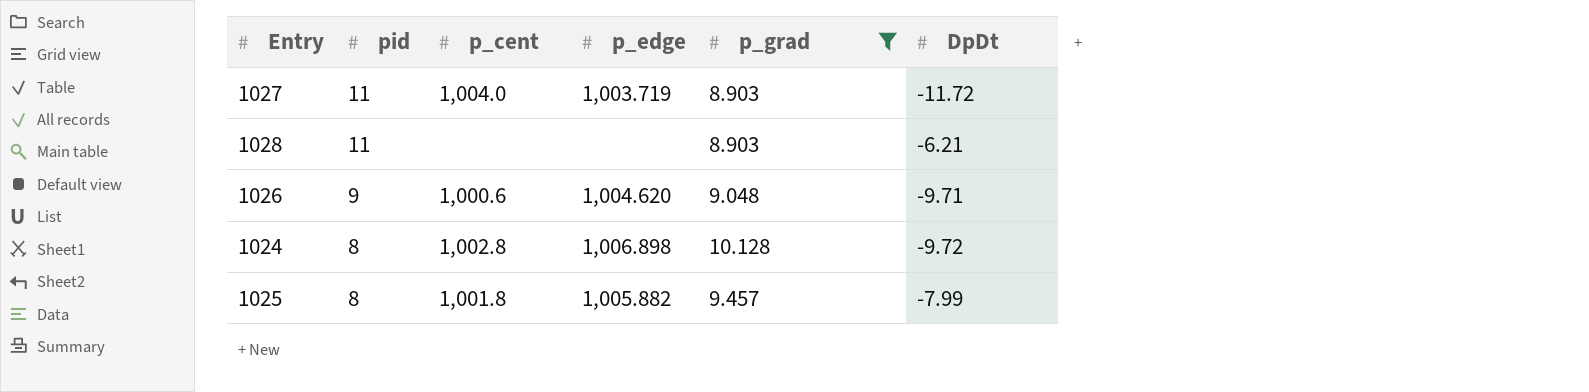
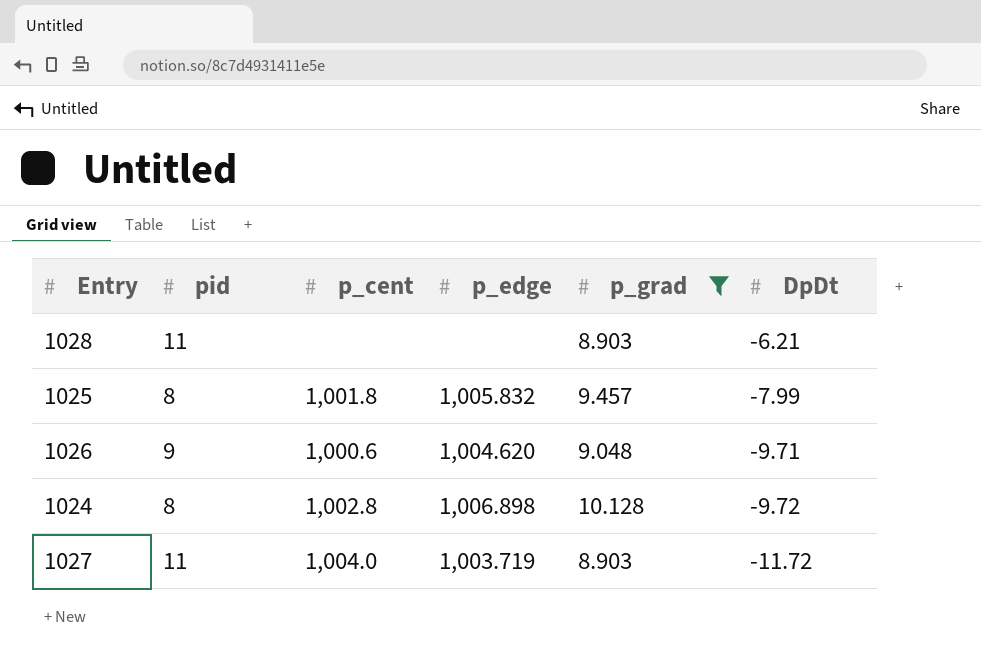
row order: pid descending -> DpDt descending
1025 | p_edge: 1,005.882 -> 1,005.832

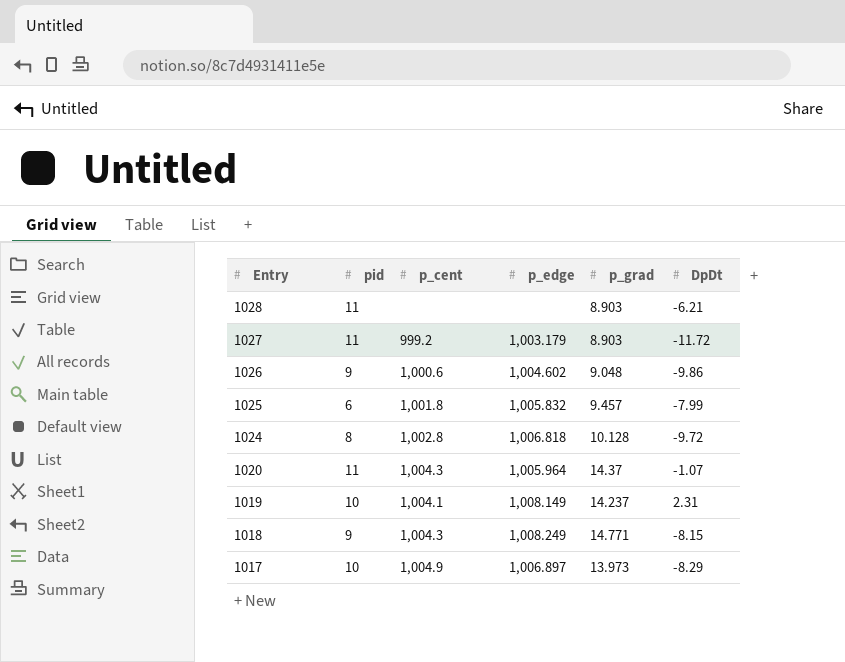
filter: p_grad <= 10.128 -> none
row order: DpDt descending -> Entry descending
1027 | p_cent: 1,004.0 -> 999.2
1027 | p_edge: 1,003.719 -> 1,003.179
1026 | p_edge: 1,004.620 -> 1,004.602
1026 | DpDt: -9.71 -> -9.86
1025 | pid: 8 -> 6
1024 | p_edge: 1,006.898 -> 1,006.818

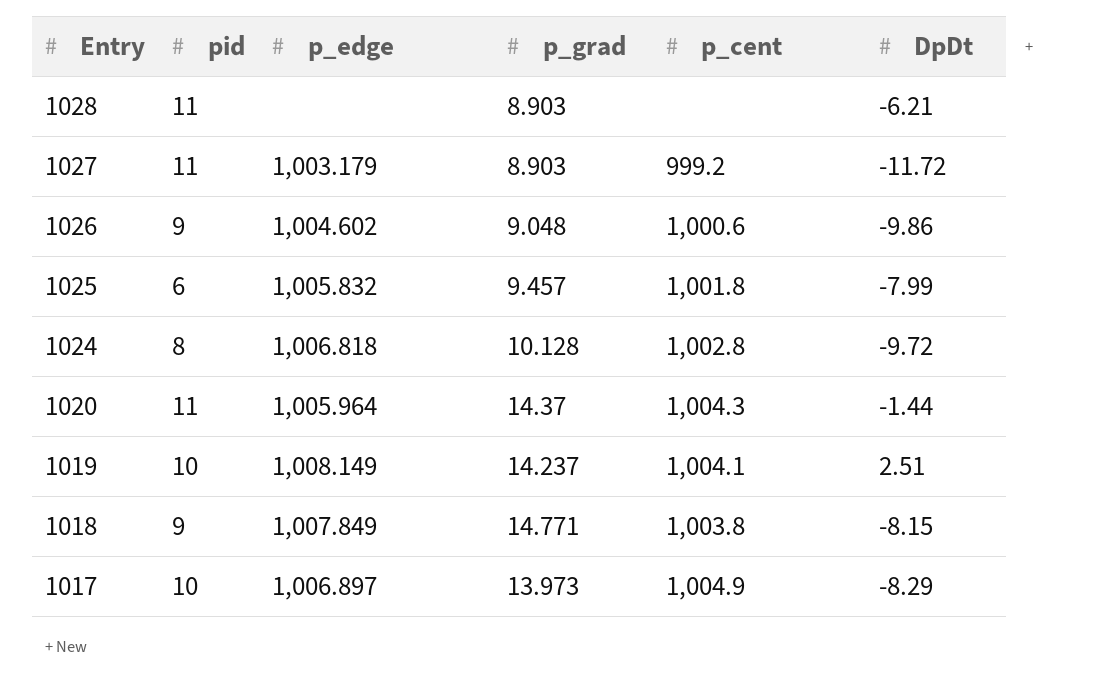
column p_cent | position: 3 -> 5
1020 | DpDt: -1.07 -> -1.44
1019 | DpDt: 2.31 -> 2.51
1018 | p_edge: 1,008.249 -> 1,007.849
1018 | p_cent: 1,004.3 -> 1,003.8

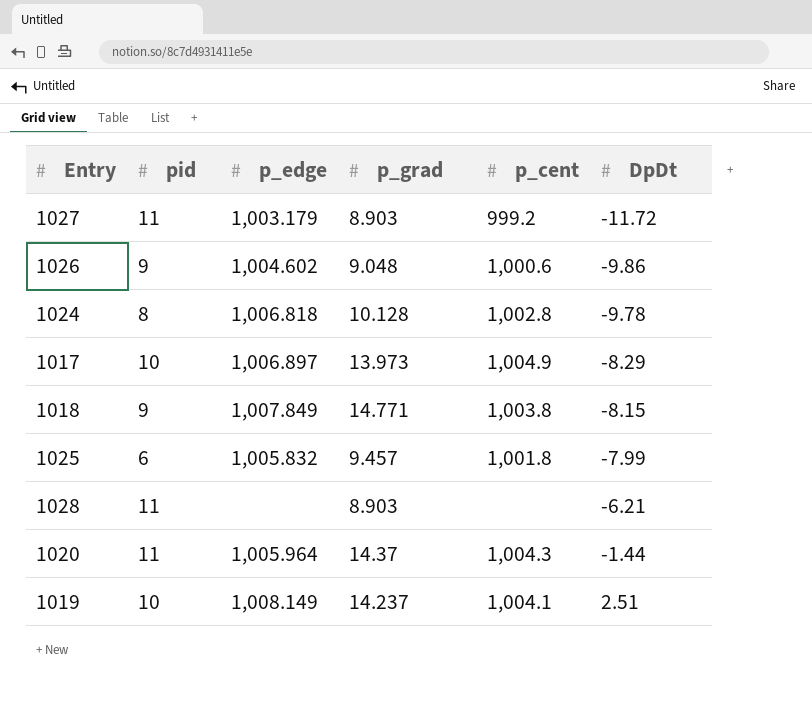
row order: Entry descending -> DpDt ascending
1024 | DpDt: -9.72 -> -9.78

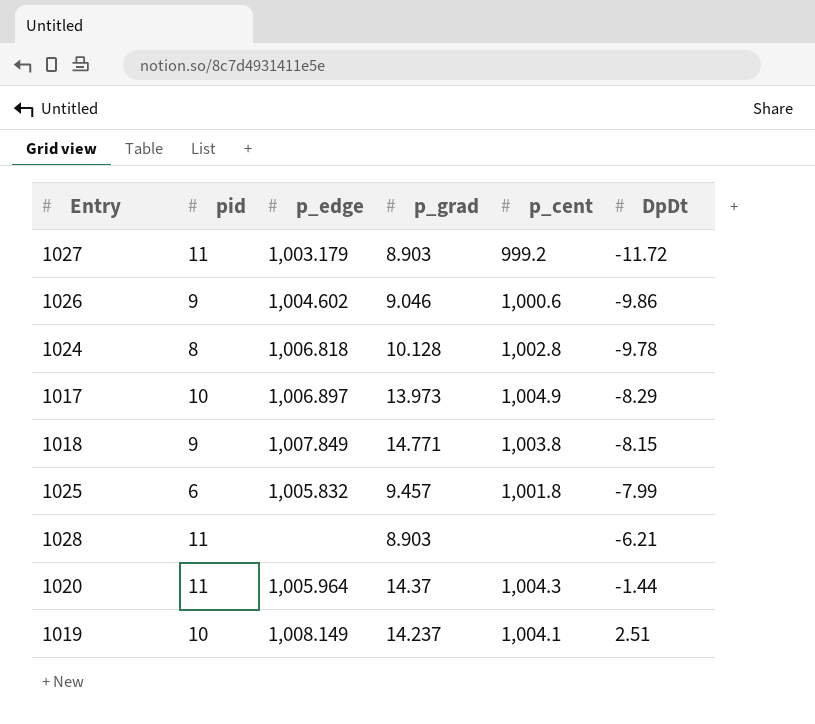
1026 | p_grad: 9.048 -> 9.046

